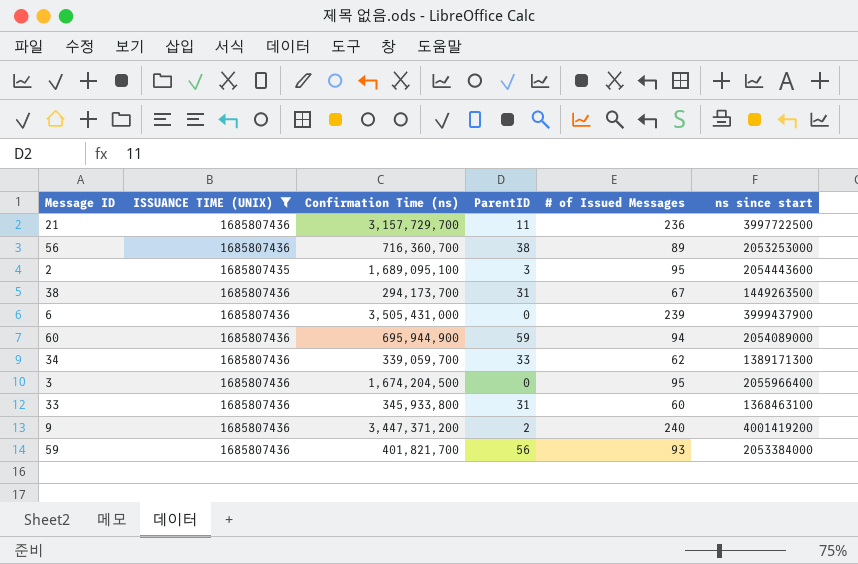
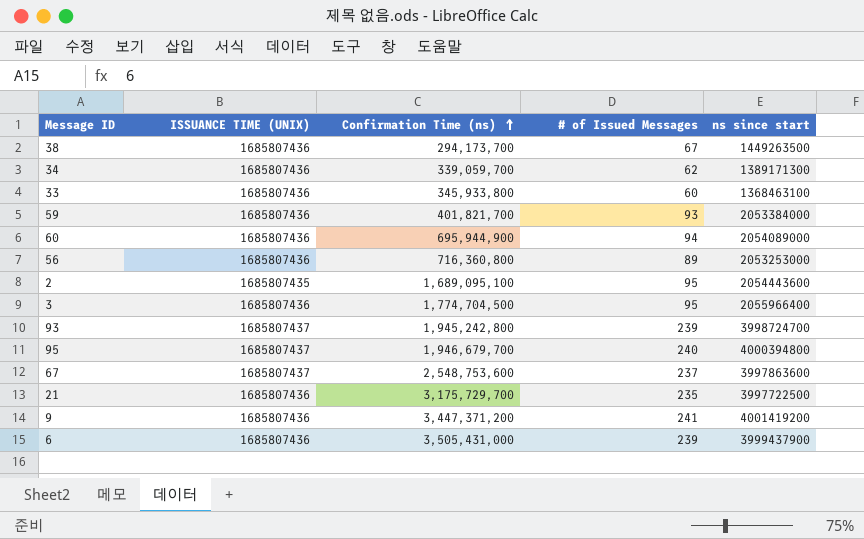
filter: ISSUANCE TIME (UNIX) != 1685807437 -> none
row order: none -> Confirmation Time (ns) ascending
column ParentID | position: 4 -> none
56 | Confirmation Time (ns): 716,360,700 -> 716,360,800
3 | Confirmation Time (ns): 1,674,204,500 -> 1,774,704,500
21 | Confirmation Time (ns): 3,157,729,700 -> 3,175,729,700
21 | # of Issued Messages: 236 -> 235
9 | # of Issued Messages: 240 -> 241

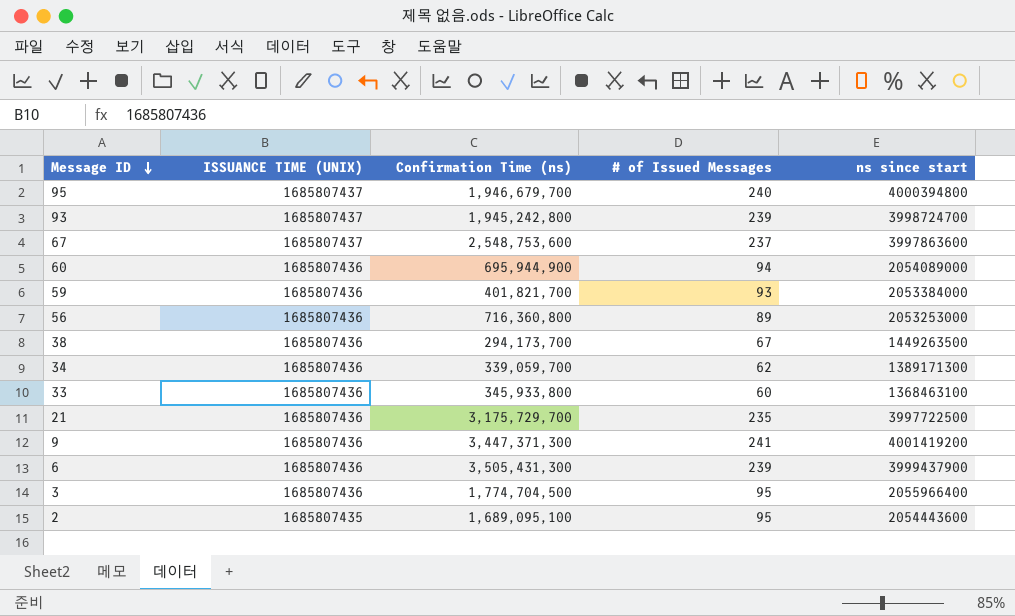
row order: Confirmation Time (ns) ascending -> Message ID descending
9 | Confirmation Time (ns): 3,447,371,200 -> 3,447,371,300
6 | Confirmation Time (ns): 3,505,431,000 -> 3,505,431,300

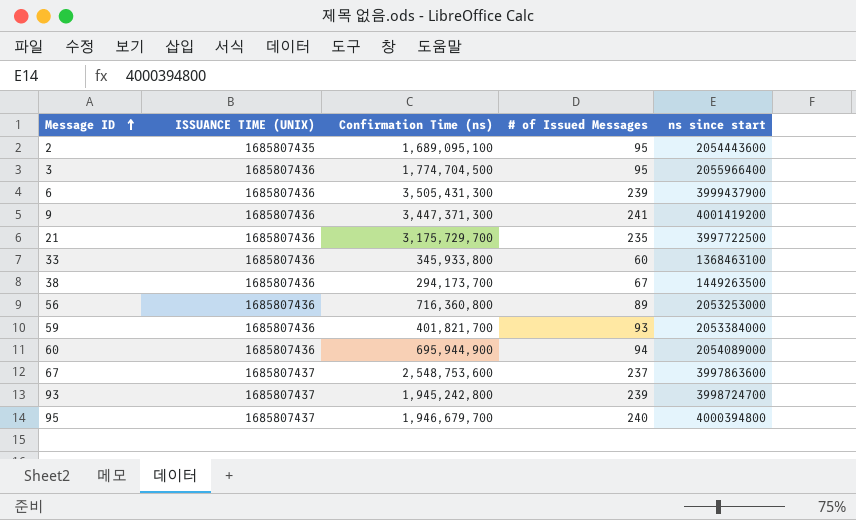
row order: Message ID descending -> Message ID ascending
row 34: 1685807436 | 339,059,700 | 62 | 1389171300 -> none

